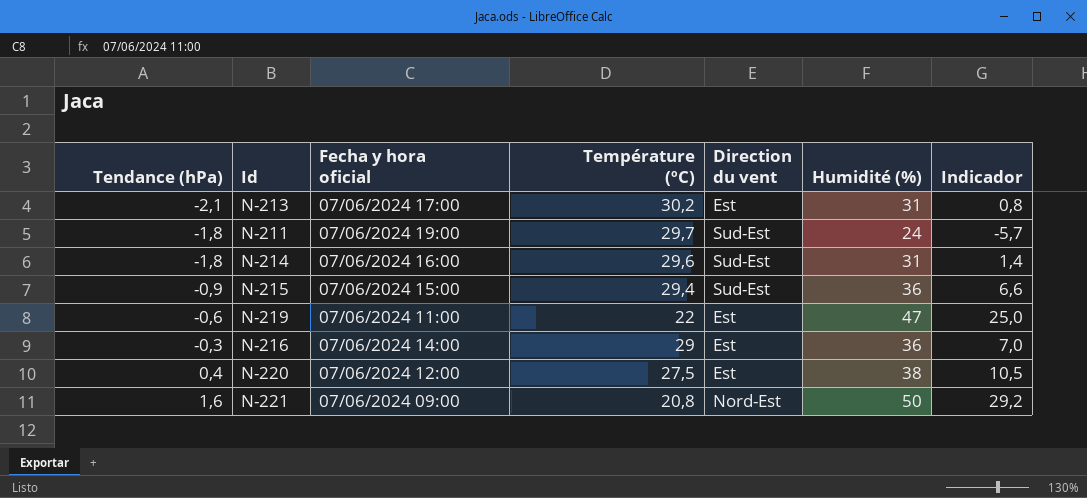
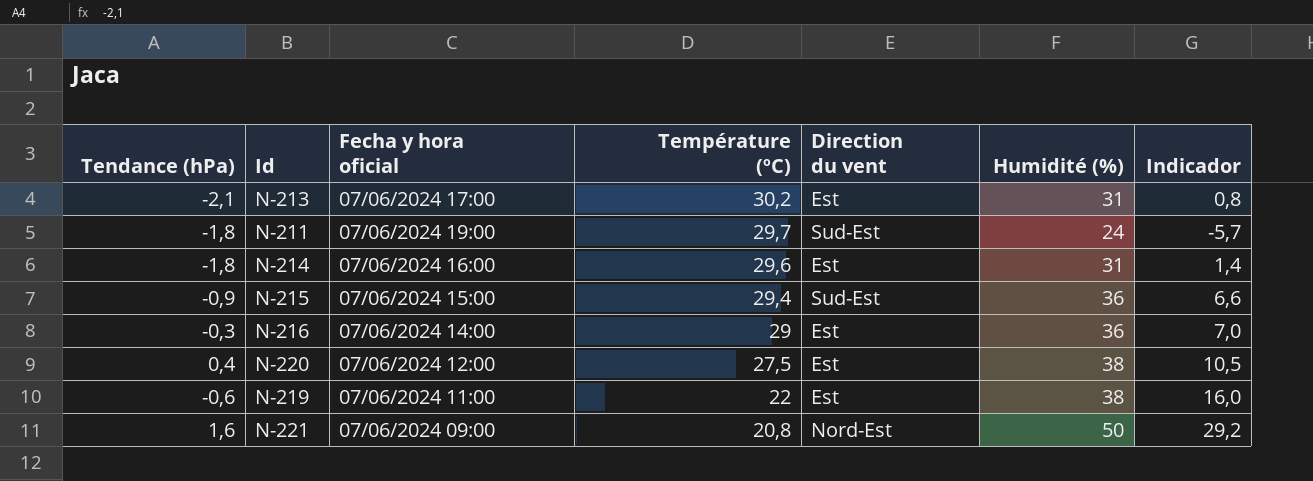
row order: Tendance (hPa) ascending -> Température (ºC) descending
N-214 | Direction du vent: Sud-Est -> Est
N-219 | Humidité (%): 47 -> 38
N-219 | Indicador: 25,0 -> 16,0

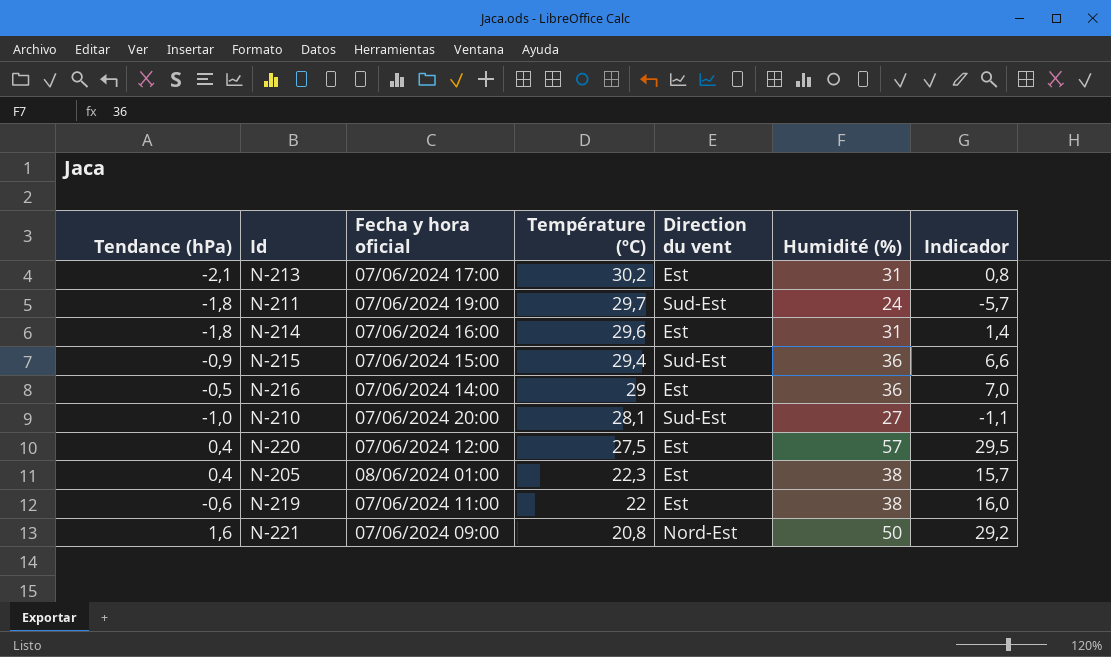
N-216 | Tendance (hPa): -0,3 -> -0,5
row N-210: none -> -1,0 | 07/06/2024 20:00 | 28,1 | Sud-Est | 27 | -1,1
N-220 | Humidité (%): 38 -> 57
N-220 | Indicador: 10,5 -> 29,5
row N-205: none -> 0,4 | 08/06/2024 01:00 | 22,3 | Est | 38 | 15,7

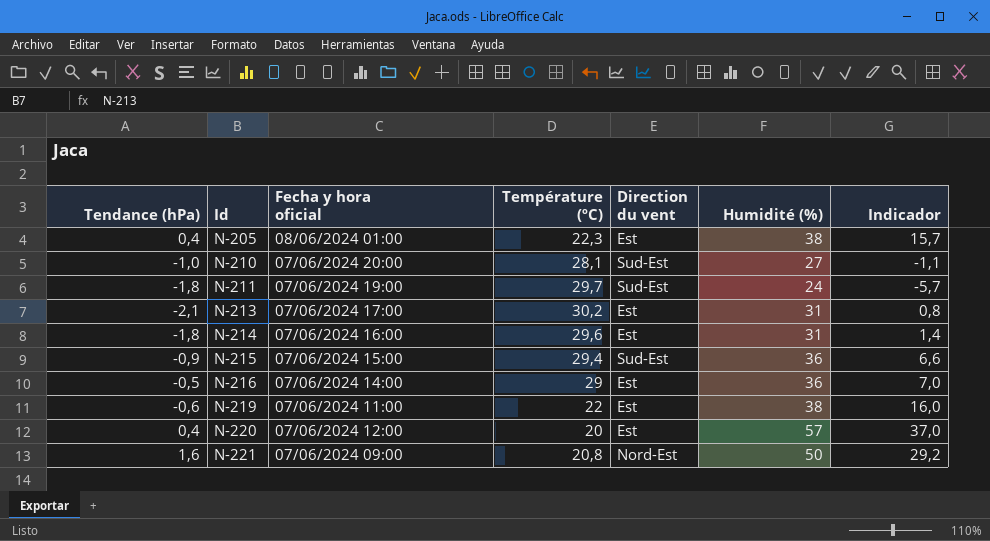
row order: Température (ºC) descending -> Id ascending
N-220 | Température (ºC): 27,5 -> 20
N-220 | Indicador: 29,5 -> 37,0

